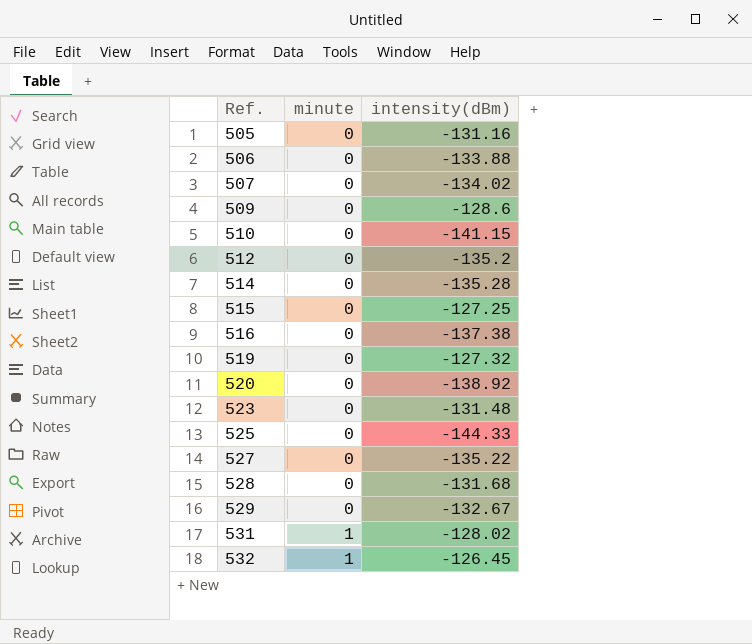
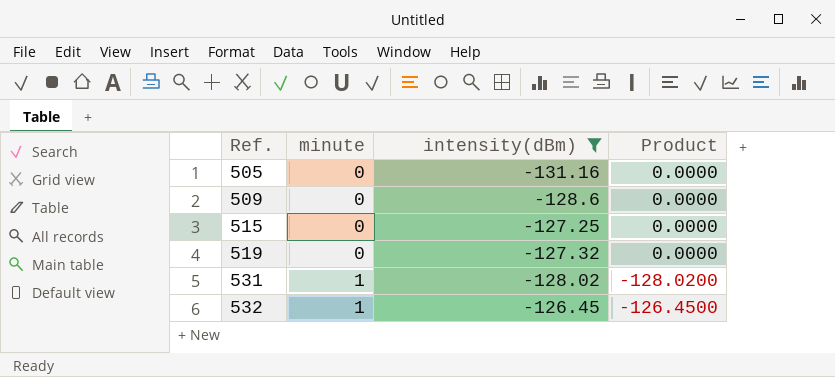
filter: none -> intensity(dBm) >= -131.16
column Product | formula: none -> [minute] * [intensity(dBm)]

